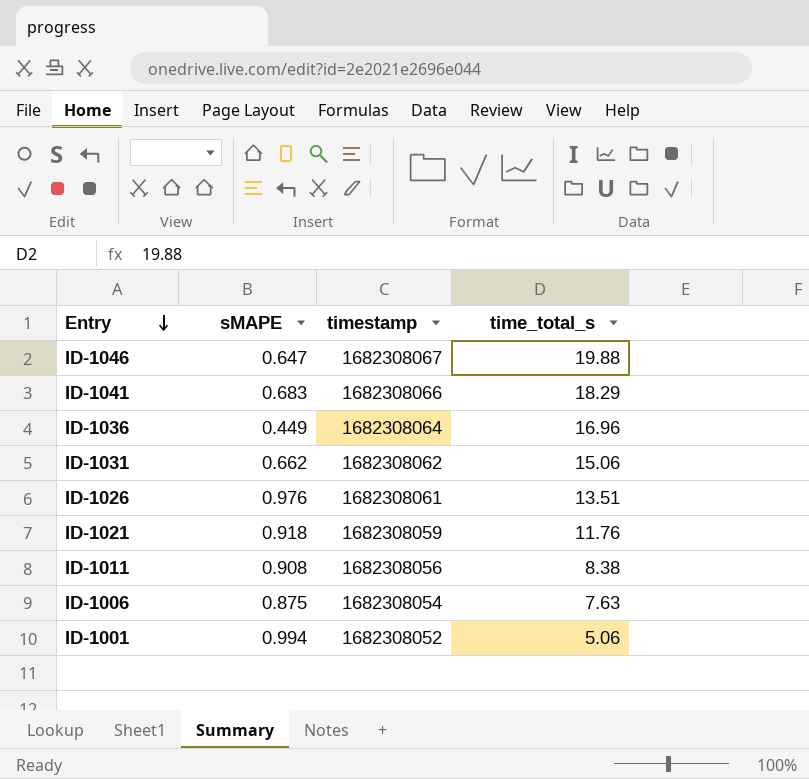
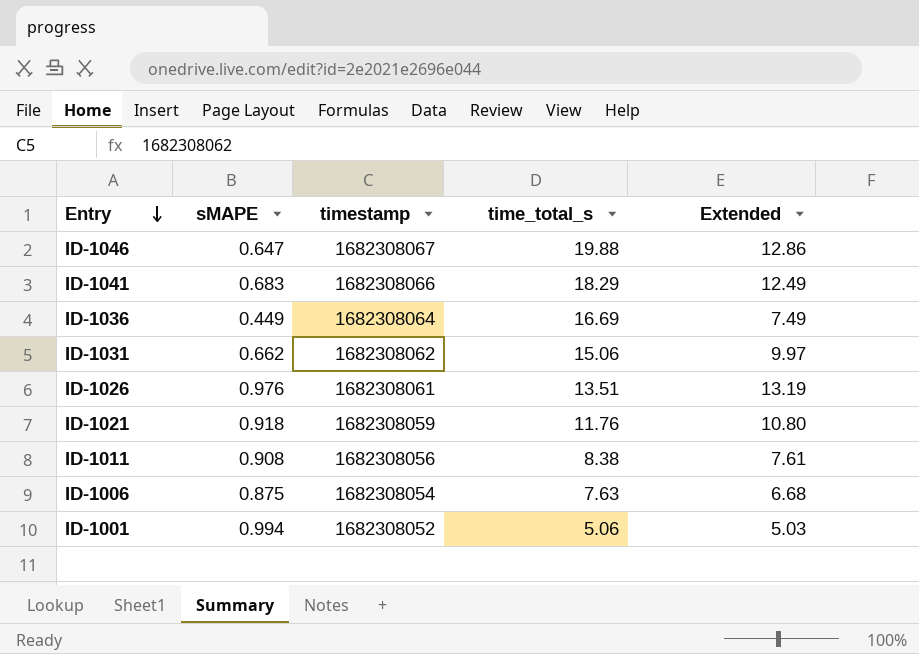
column Extended | formula: none -> [sMAPE] * [time_total_s]
ID-1036 | time_total_s: 16.96 -> 16.69

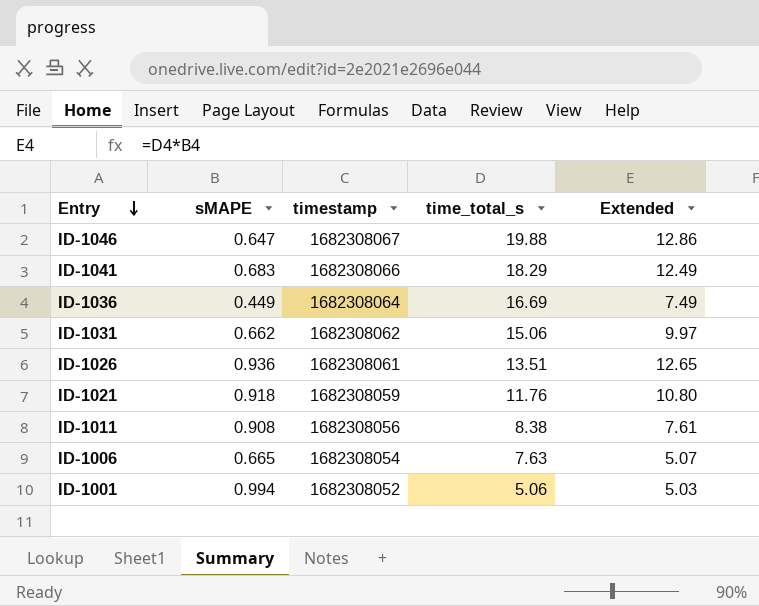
ID-1026 | sMAPE: 0.976 -> 0.936
ID-1026 | Extended: 13.19 -> 12.65
ID-1006 | sMAPE: 0.875 -> 0.665
ID-1006 | Extended: 6.68 -> 5.07

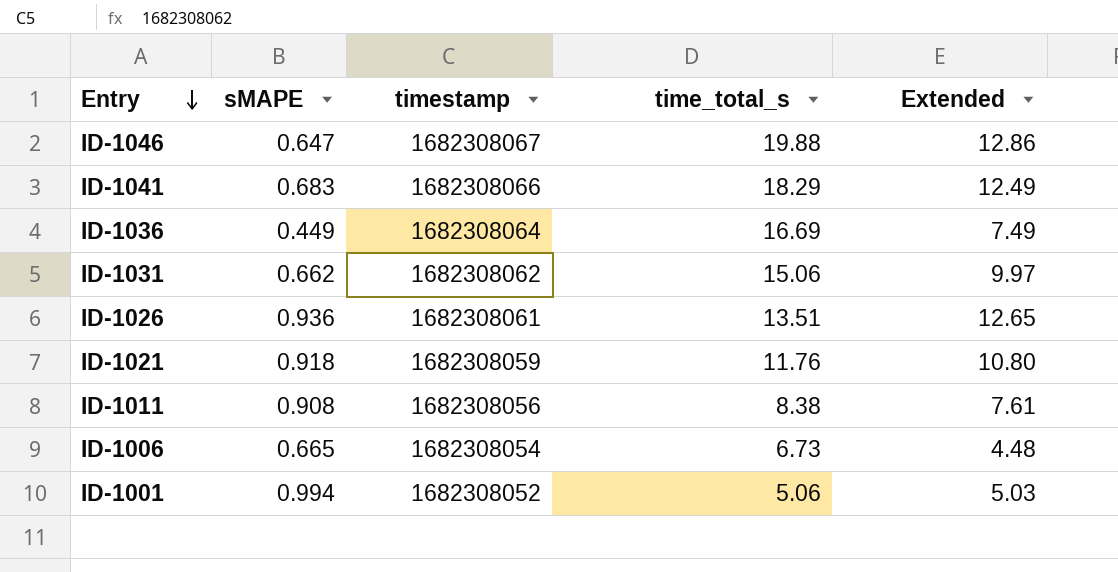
ID-1006 | time_total_s: 7.63 -> 6.73
ID-1006 | Extended: 5.07 -> 4.48

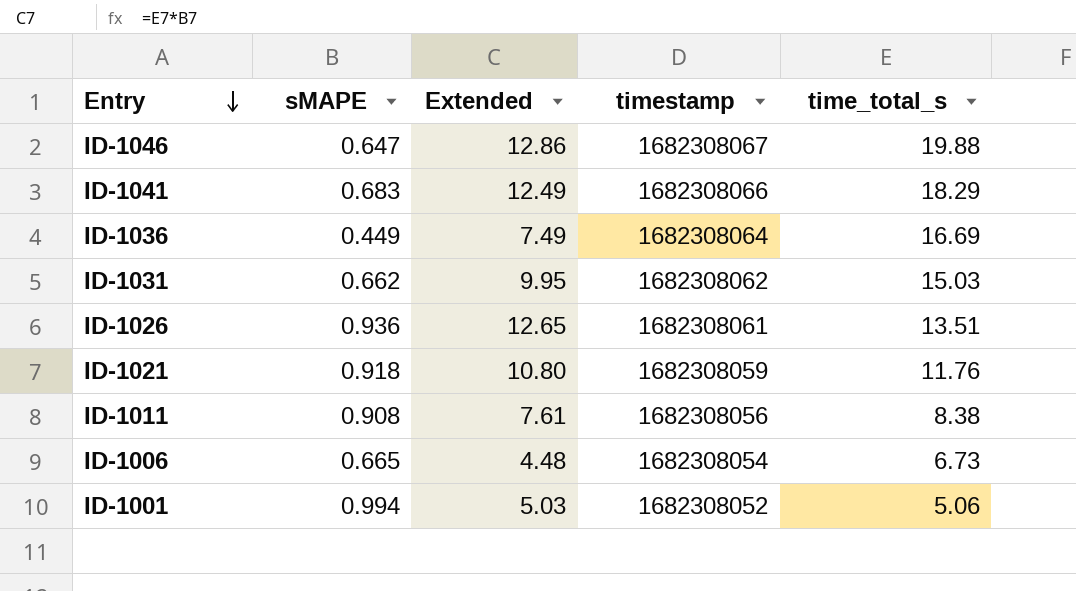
column Extended | position: 5 -> 3
ID-1031 | Extended: 9.97 -> 9.95
ID-1031 | time_total_s: 15.06 -> 15.03

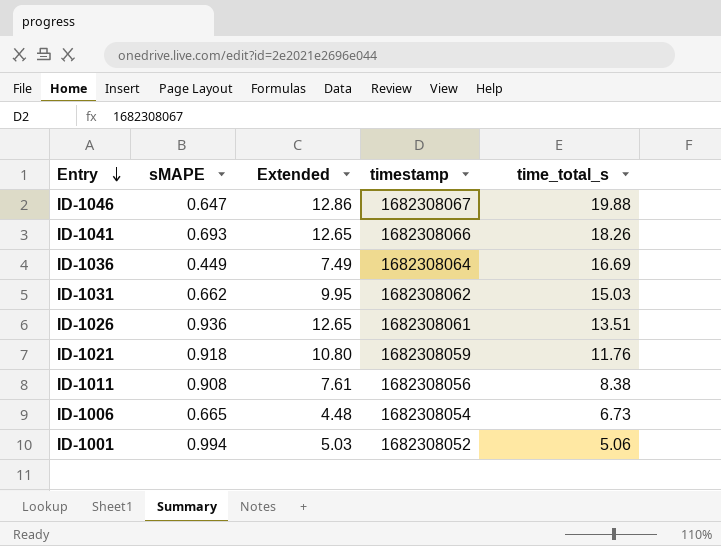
ID-1041 | sMAPE: 0.683 -> 0.693
ID-1041 | Extended: 12.49 -> 12.65
ID-1041 | time_total_s: 18.29 -> 18.26

